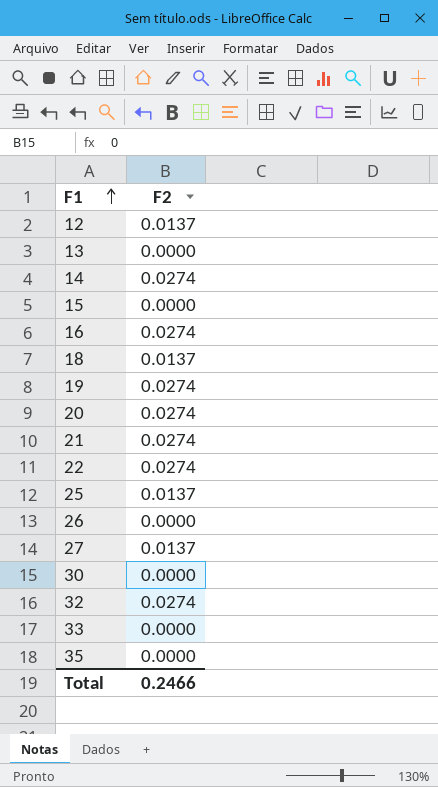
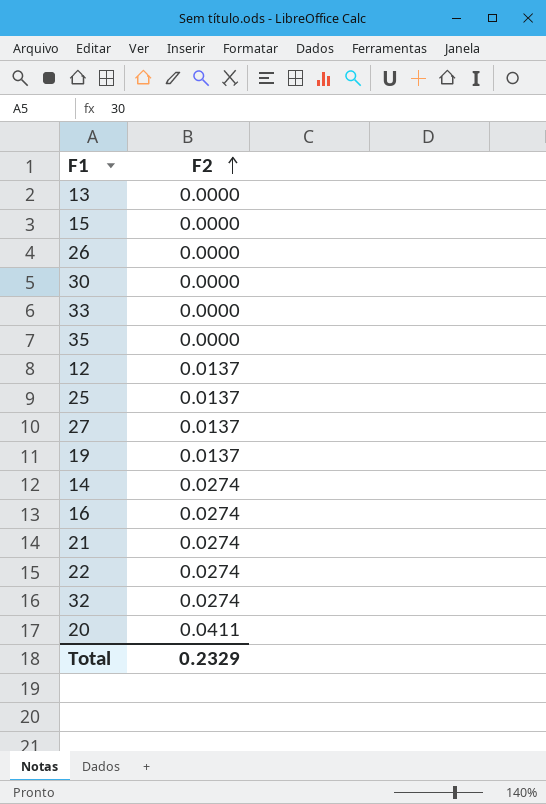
row order: F1 ascending -> F2 ascending
row 18: 0.0137 -> none
19 | F2: 0.0274 -> 0.0137
20 | F2: 0.0274 -> 0.0411
Total | F2: 0.2466 -> 0.2329

